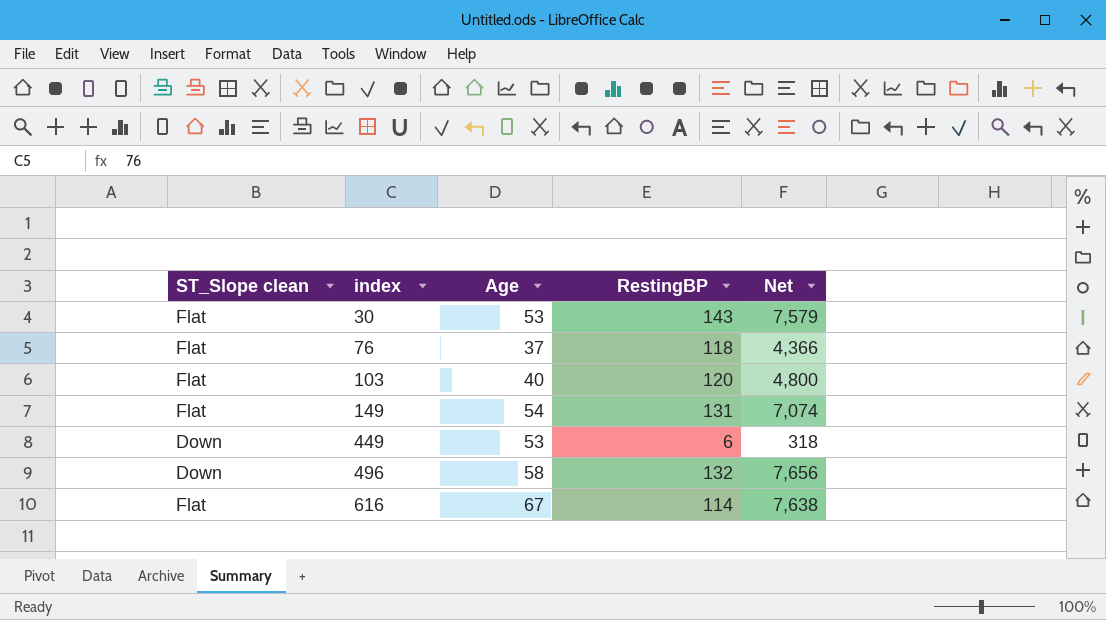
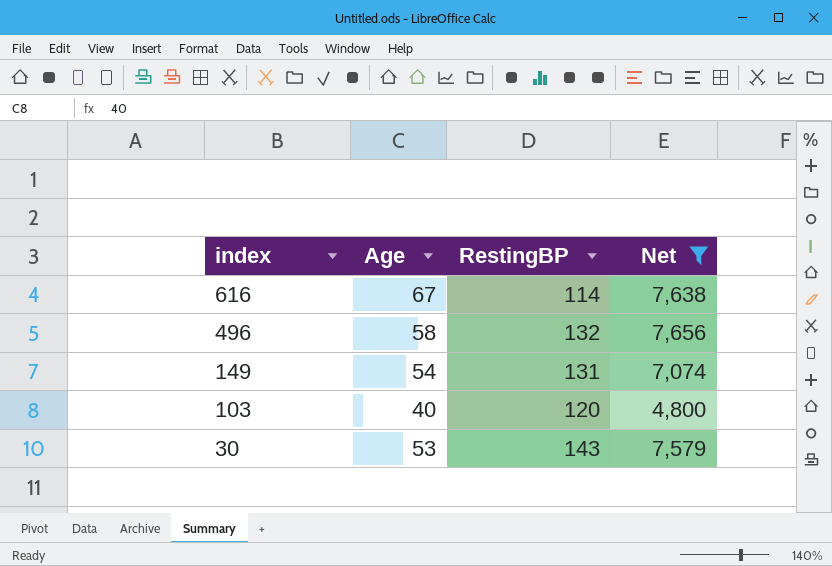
filter: none -> Net >= 4,800
row order: index ascending -> index descending
column ST_Slope clean | position: 1 -> none

